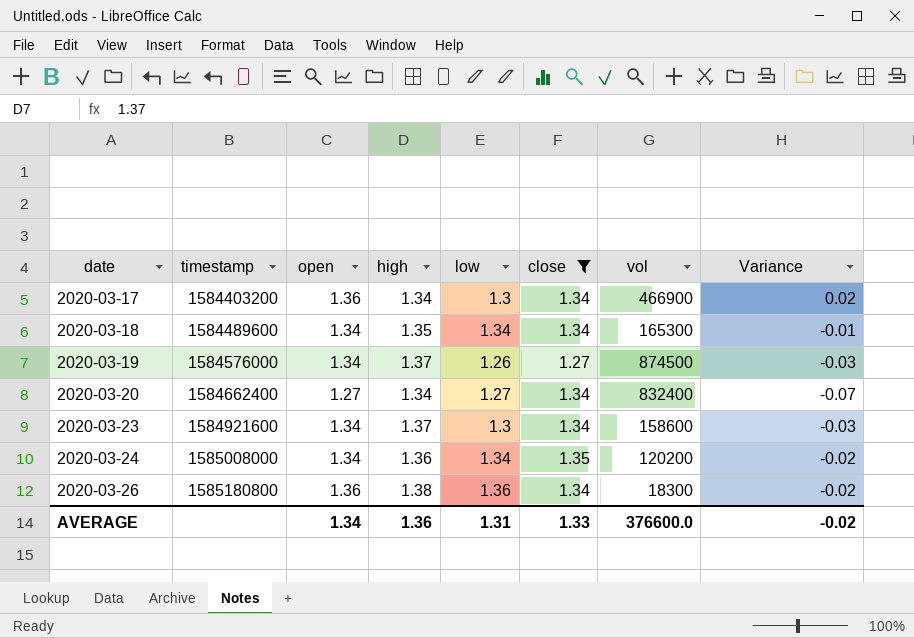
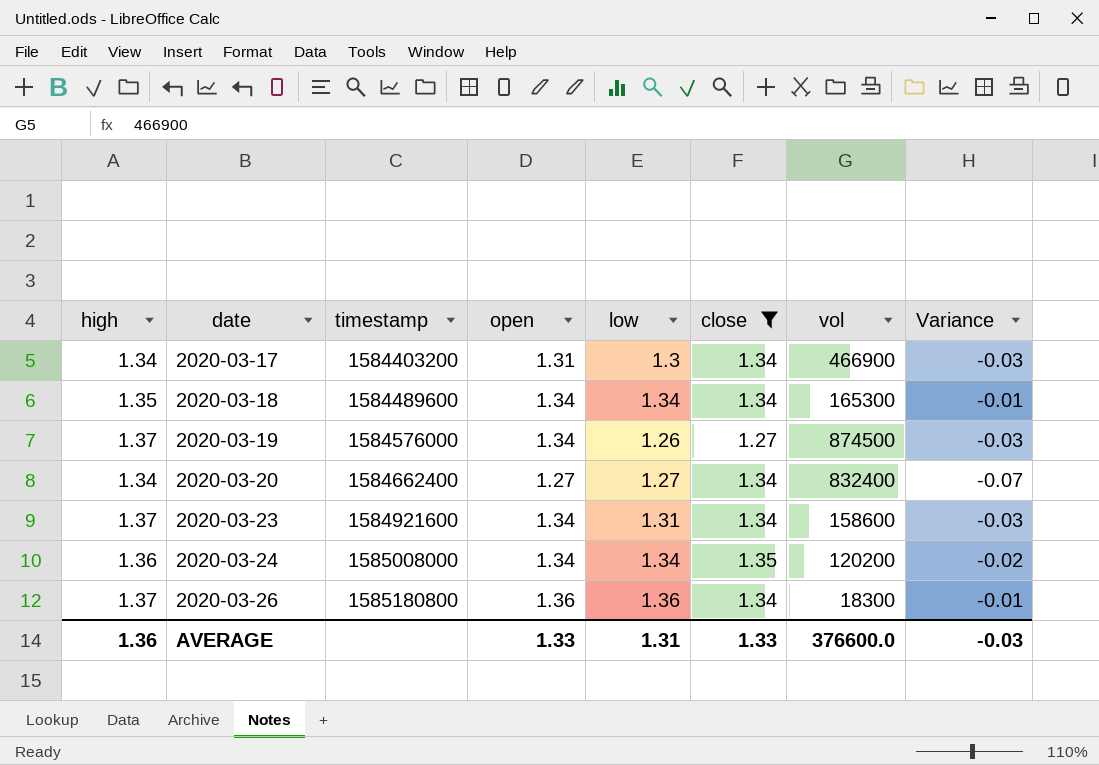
column high | position: 4 -> 1
2020-03-17 | open: 1.36 -> 1.31
2020-03-17 | Variance: 0.02 -> -0.03
2020-03-23 | low: 1.3 -> 1.31
2020-03-26 | high: 1.38 -> 1.37
2020-03-26 | Variance: -0.02 -> -0.01
AVERAGE | open: 1.34 -> 1.33
AVERAGE | Variance: -0.02 -> -0.03

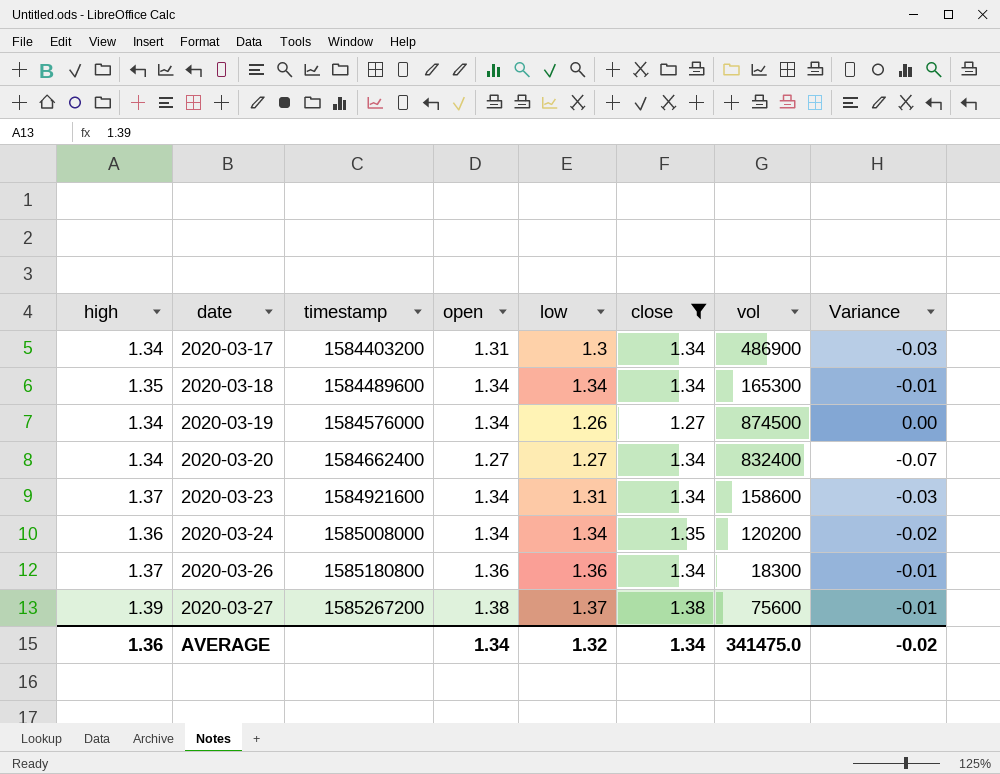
2020-03-17 | vol: 466900 -> 486900
2020-03-19 | high: 1.37 -> 1.34
2020-03-19 | Variance: -0.03 -> 0.00
row 2020-03-27: none -> 1.39 | 1585267200 | 1.38 | 1.37 | 1.38 | 75600 | -0.01
AVERAGE | open: 1.33 -> 1.34
AVERAGE | low: 1.31 -> 1.32
AVERAGE | close: 1.33 -> 1.34
AVERAGE | vol: 376600.0 -> 341475.0
AVERAGE | Variance: -0.03 -> -0.02

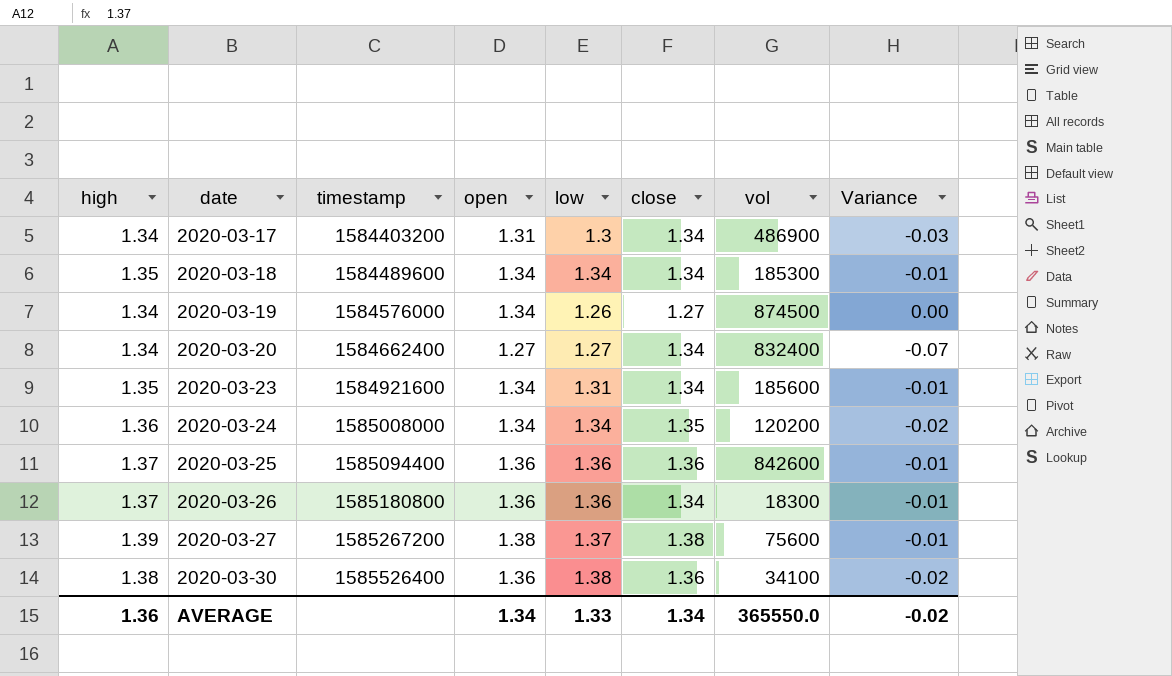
filter: close != 1.36 -> none
2020-03-18 | vol: 165300 -> 185300
2020-03-23 | high: 1.37 -> 1.35
2020-03-23 | vol: 158600 -> 185600
2020-03-23 | Variance: -0.03 -> -0.01
AVERAGE | low: 1.32 -> 1.33
AVERAGE | vol: 341475.0 -> 365550.0

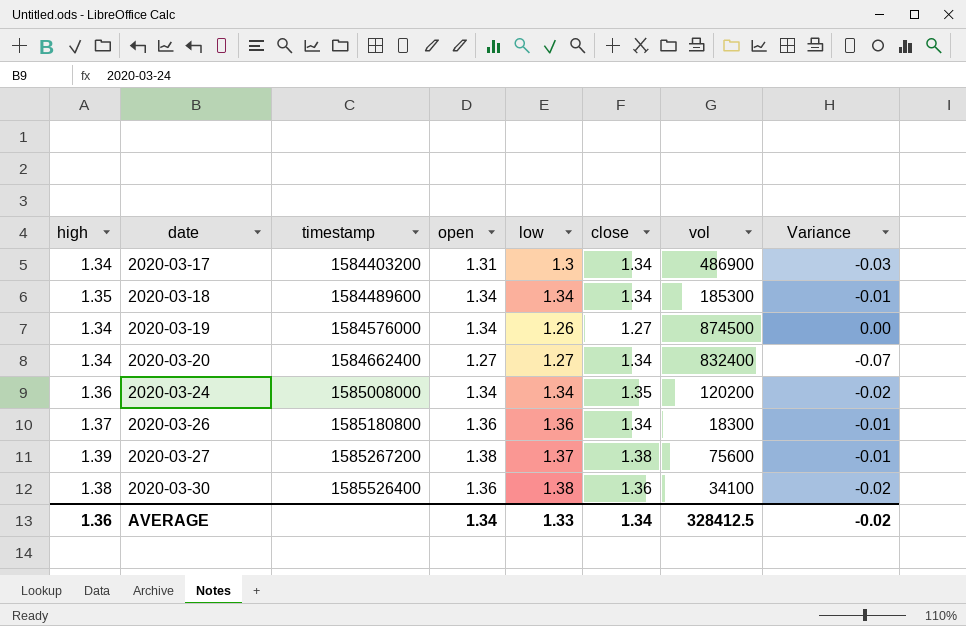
row 2020-03-23: 1.35 | 1584921600 | 1.34 | 1.31 | 1.34 | 185600 | -0.01 -> none
row 2020-03-25: 1.37 | 1585094400 | 1.36 | 1.36 | 1.36 | 842600 | -0.01 -> none
AVERAGE | vol: 365550.0 -> 328412.5

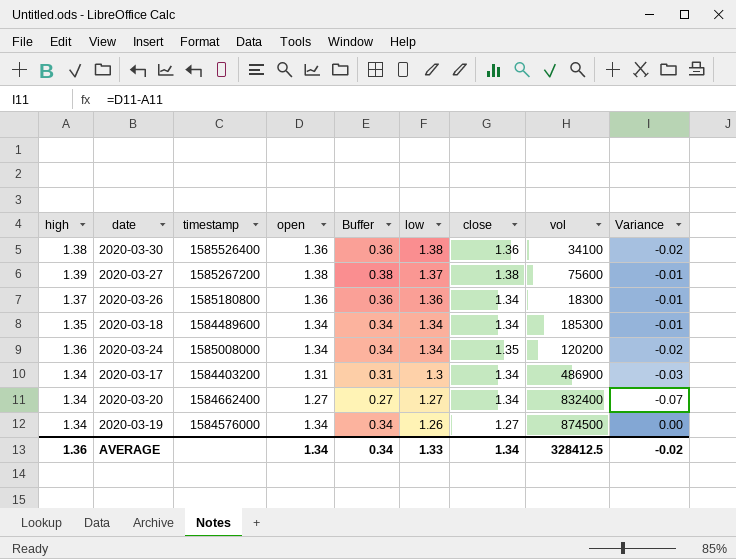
row order: date ascending -> low descending
column Buffer | formula: none -> [open] - 1

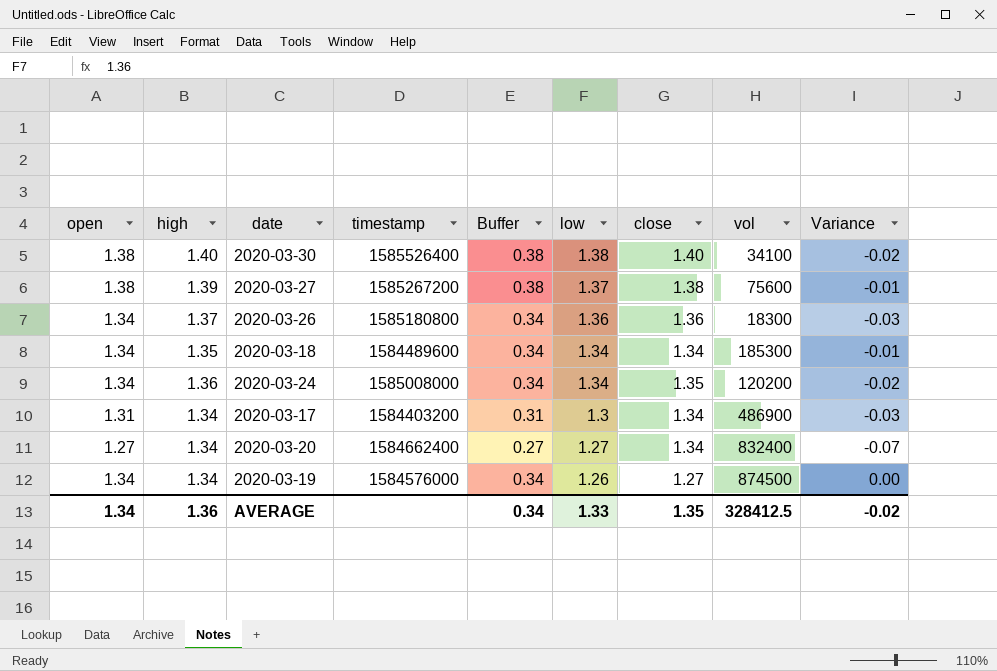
column open | position: 4 -> 1
2020-03-30 | open: 1.36 -> 1.38
2020-03-30 | high: 1.38 -> 1.40
2020-03-30 | Buffer: 0.36 -> 0.38
2020-03-30 | close: 1.36 -> 1.40
2020-03-26 | open: 1.36 -> 1.34
2020-03-26 | Buffer: 0.36 -> 0.34
2020-03-26 | close: 1.34 -> 1.36
2020-03-26 | Variance: -0.01 -> -0.03
AVERAGE | close: 1.34 -> 1.35

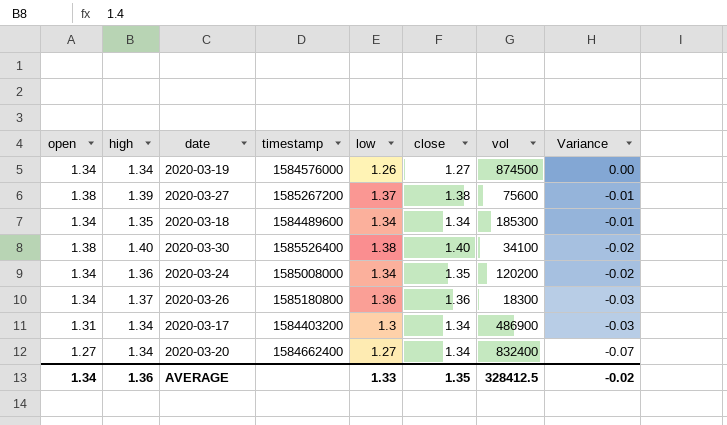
row order: low descending -> Variance descending
column Buffer | formula: [open] - 1 -> none

